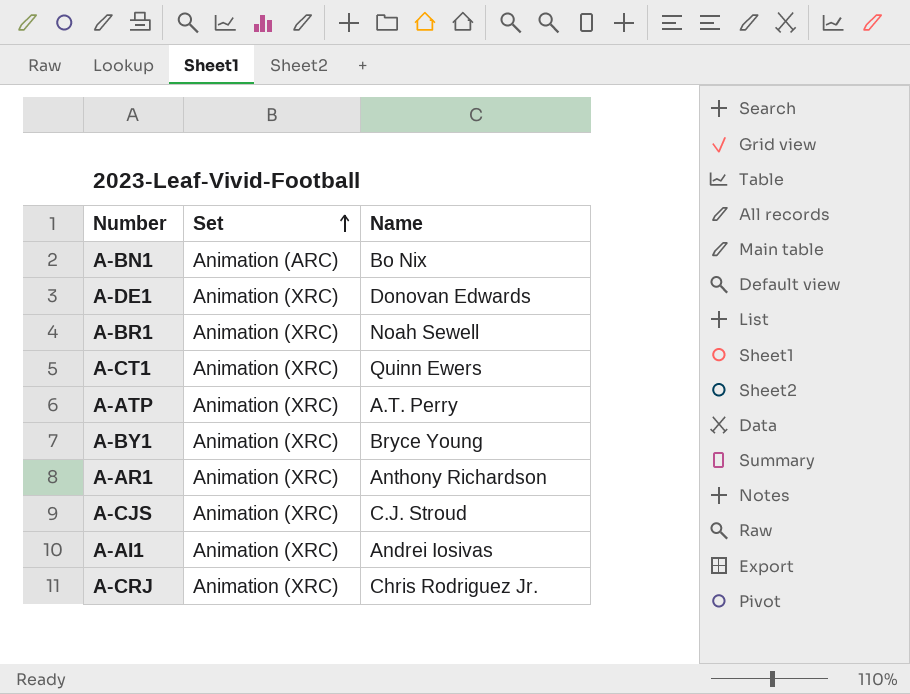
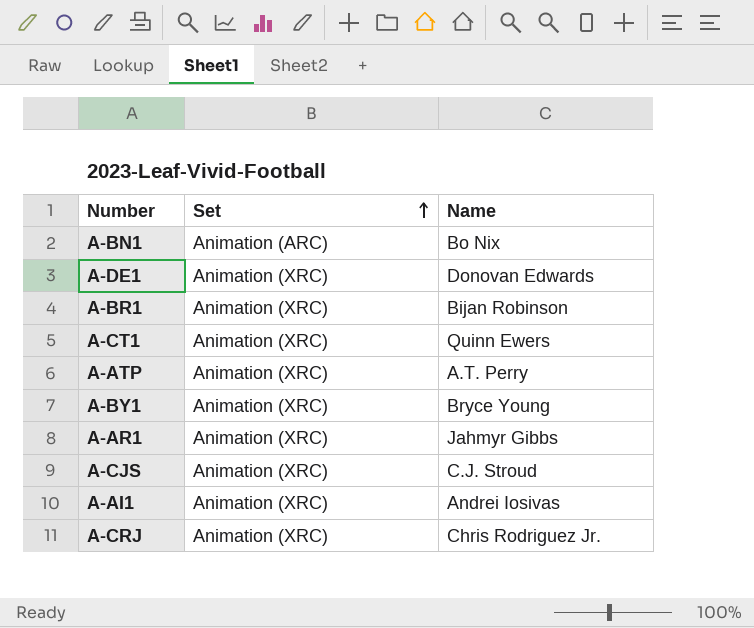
A-BR1 | Name: Noah Sewell -> Bijan Robinson
A-AR1 | Name: Anthony Richardson -> Jahmyr Gibbs

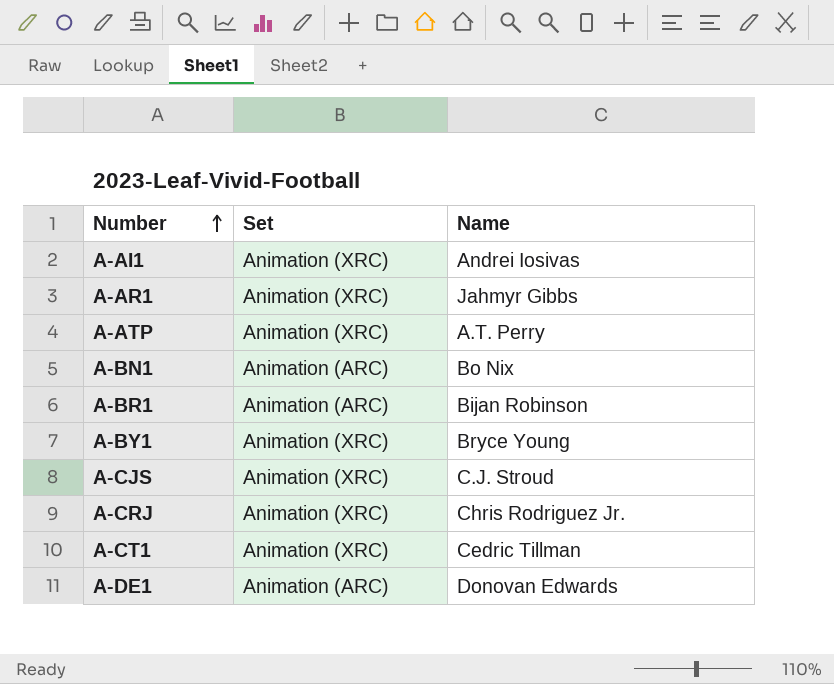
row order: Set ascending -> Number ascending
A-BR1 | Set: Animation (XRC) -> Animation (ARC)
A-CT1 | Name: Quinn Ewers -> Cedric Tillman
A-DE1 | Set: Animation (XRC) -> Animation (ARC)

